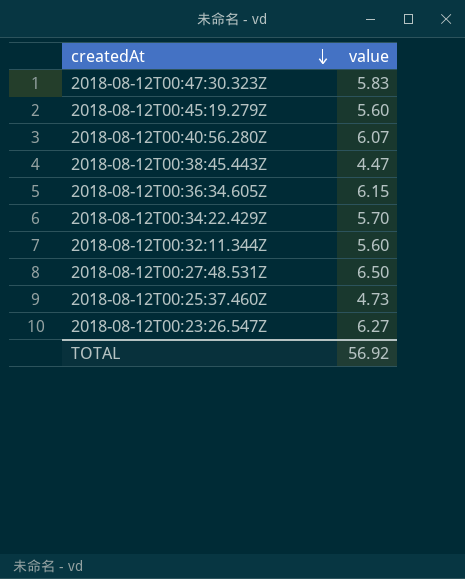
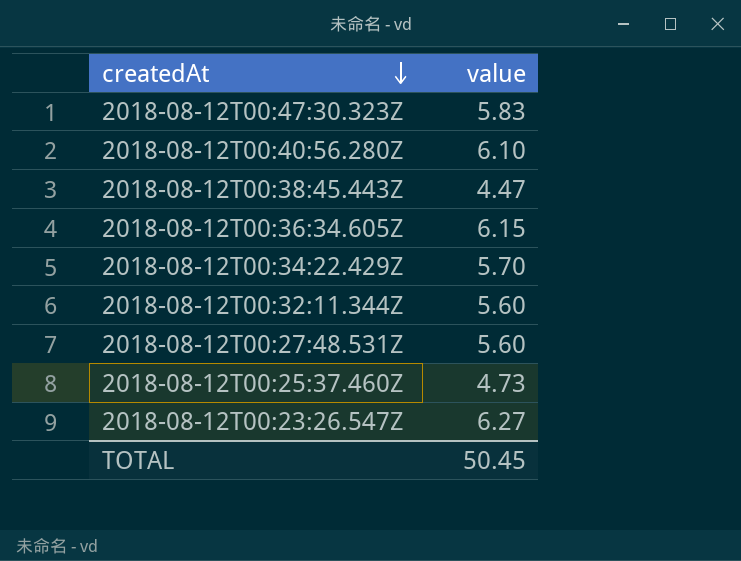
row 2018-08-12T00:45:19.279Z: 5.60 -> none
2018-08-12T00:40:56.280Z | value: 6.07 -> 6.10
2018-08-12T00:27:48.531Z | value: 6.50 -> 5.60
TOTAL | value: 56.92 -> 50.45

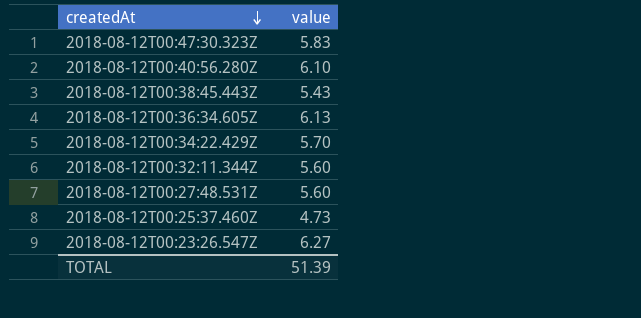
2018-08-12T00:38:45.443Z | value: 4.47 -> 5.43
2018-08-12T00:36:34.605Z | value: 6.15 -> 6.13
TOTAL | value: 50.45 -> 51.39

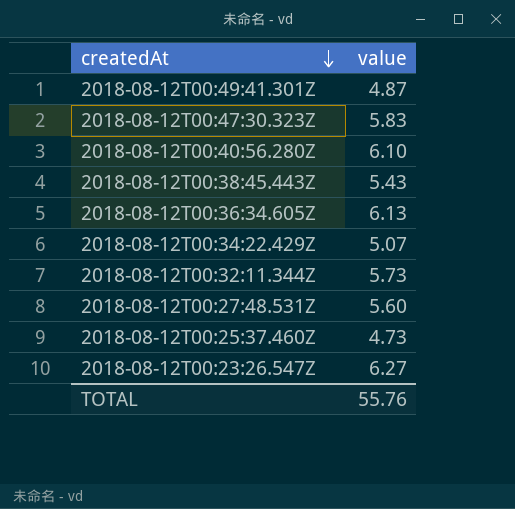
row 2018-08-12T00:49:41.301Z: none -> 4.87
2018-08-12T00:34:22.429Z | value: 5.70 -> 5.07
2018-08-12T00:32:11.344Z | value: 5.60 -> 5.73
TOTAL | value: 51.39 -> 55.76

